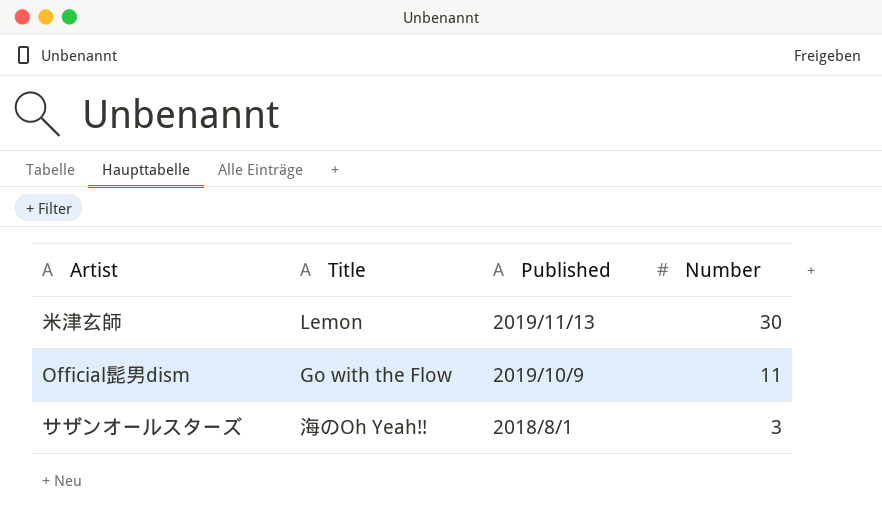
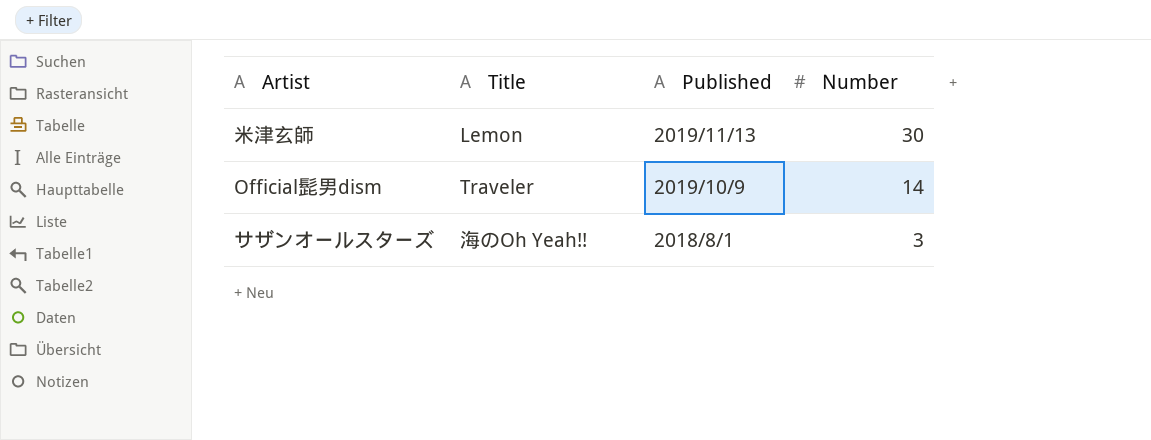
Official髭男dism | Title: Go with the Flow -> Traveler
Official髭男dism | Number: 11 -> 14

